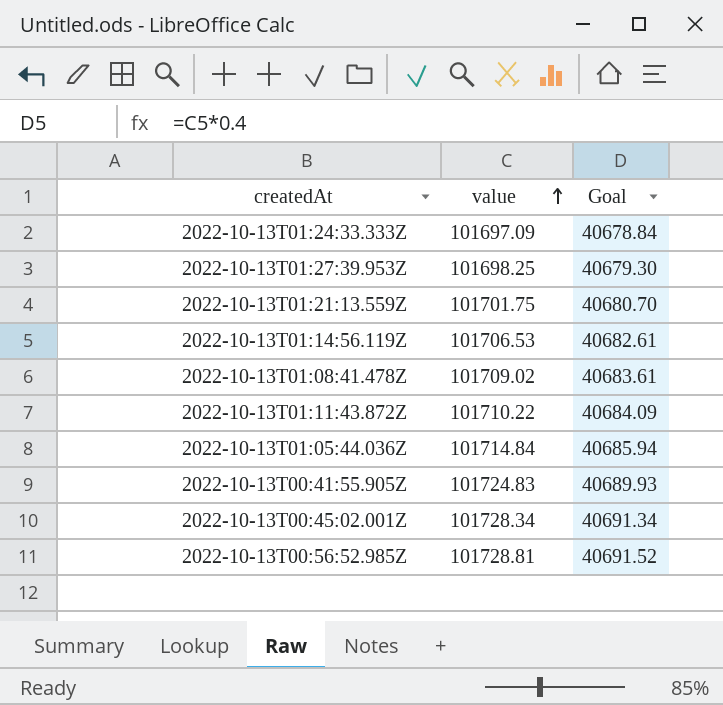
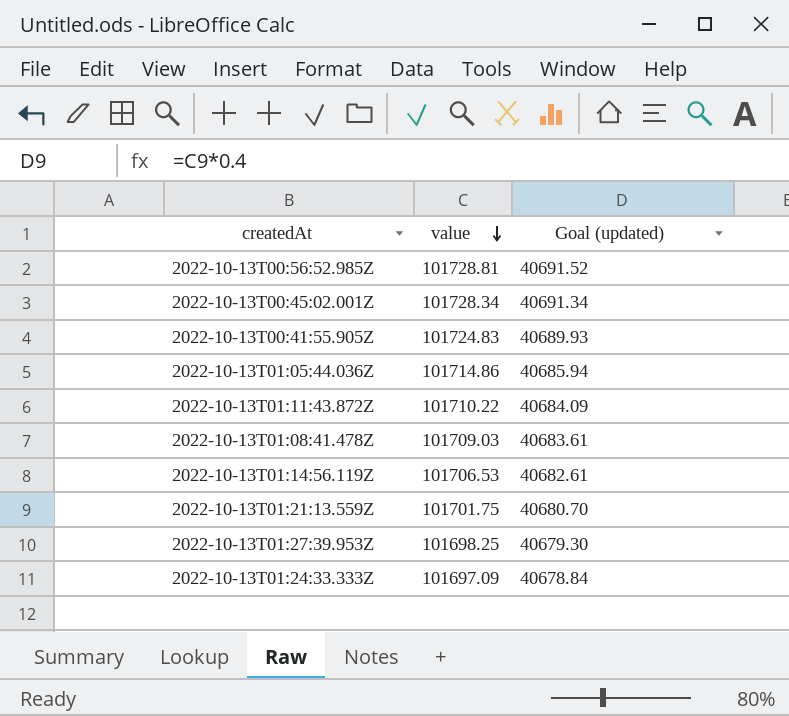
row order: value ascending -> value descending
column name: Goal -> Goal (updated)
2022-10-13T01:05:44.036Z | value: 101714.84 -> 101714.86
2022-10-13T01:08:41.478Z | value: 101709.02 -> 101709.03

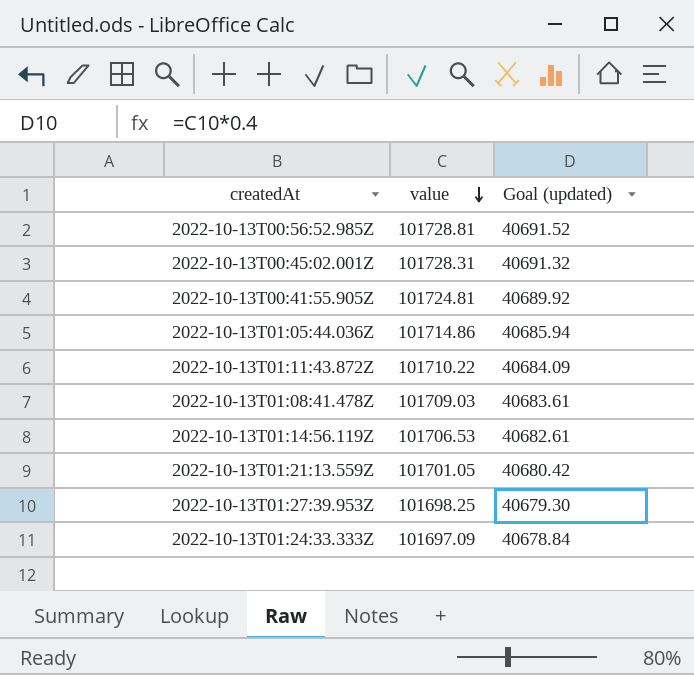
2022-10-13T00:45:02.001Z | value: 101728.34 -> 101728.31
2022-10-13T00:45:02.001Z | Goal (updated): 40691.34 -> 40691.32
2022-10-13T00:41:55.905Z | value: 101724.83 -> 101724.81
2022-10-13T00:41:55.905Z | Goal (updated): 40689.93 -> 40689.92
2022-10-13T01:21:13.559Z | value: 101701.75 -> 101701.05
2022-10-13T01:21:13.559Z | Goal (updated): 40680.70 -> 40680.42

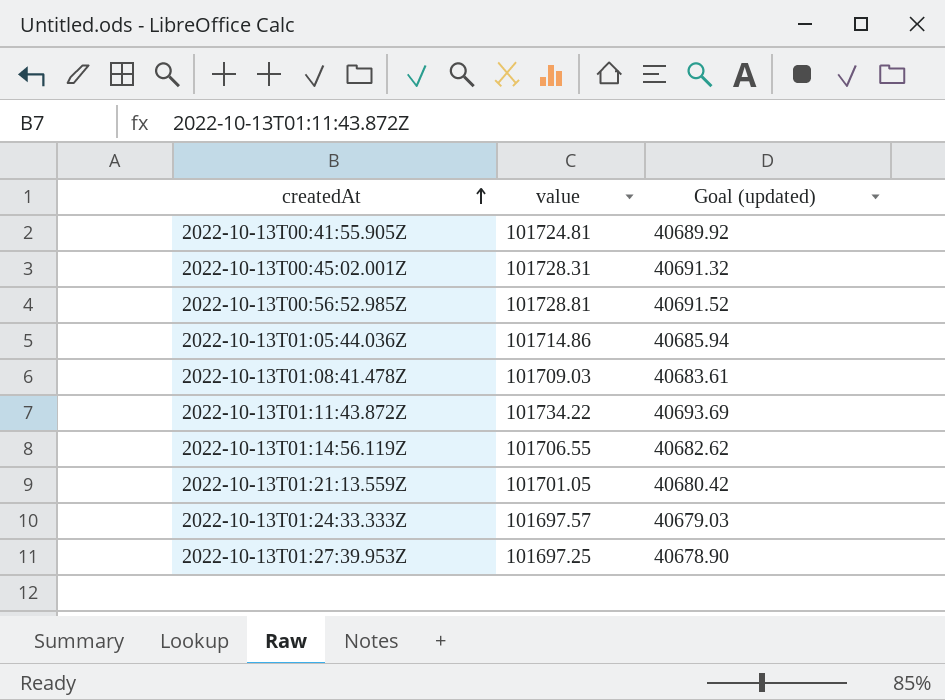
row order: value descending -> createdAt ascending
2022-10-13T01:11:43.872Z | value: 101710.22 -> 101734.22
2022-10-13T01:11:43.872Z | Goal (updated): 40684.09 -> 40693.69
2022-10-13T01:14:56.119Z | value: 101706.53 -> 101706.55
2022-10-13T01:14:56.119Z | Goal (updated): 40682.61 -> 40682.62
2022-10-13T01:24:33.333Z | value: 101697.09 -> 101697.57
2022-10-13T01:24:33.333Z | Goal (updated): 40678.84 -> 40679.03
2022-10-13T01:27:39.953Z | value: 101698.25 -> 101697.25
2022-10-13T01:27:39.953Z | Goal (updated): 40679.30 -> 40678.90

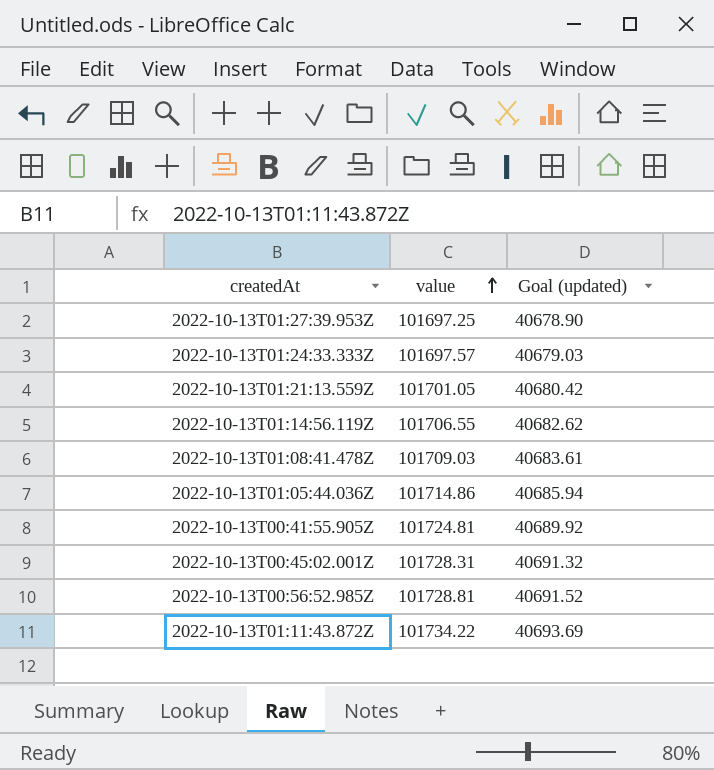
row order: createdAt ascending -> value ascending

